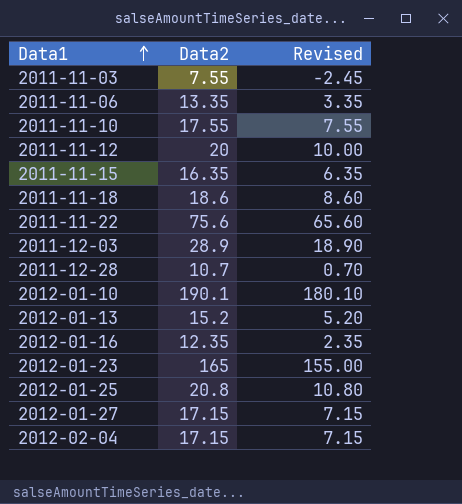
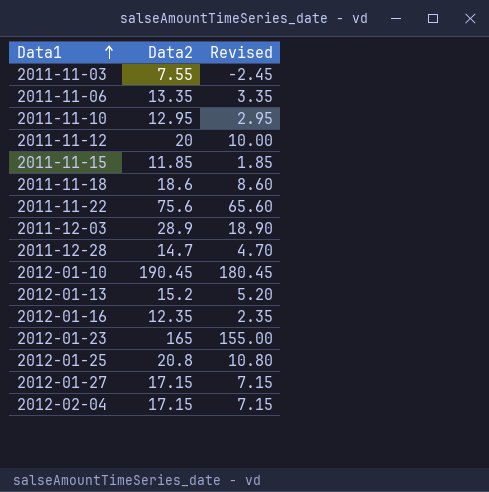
2011-11-10 | Data2: 17.55 -> 12.95
2011-11-10 | Revised: 7.55 -> 2.95
2011-11-15 | Data2: 16.35 -> 11.85
2011-11-15 | Revised: 6.35 -> 1.85
2011-12-28 | Data2: 10.7 -> 14.7
2011-12-28 | Revised: 0.70 -> 4.70
2012-01-10 | Data2: 190.1 -> 190.45
2012-01-10 | Revised: 180.10 -> 180.45

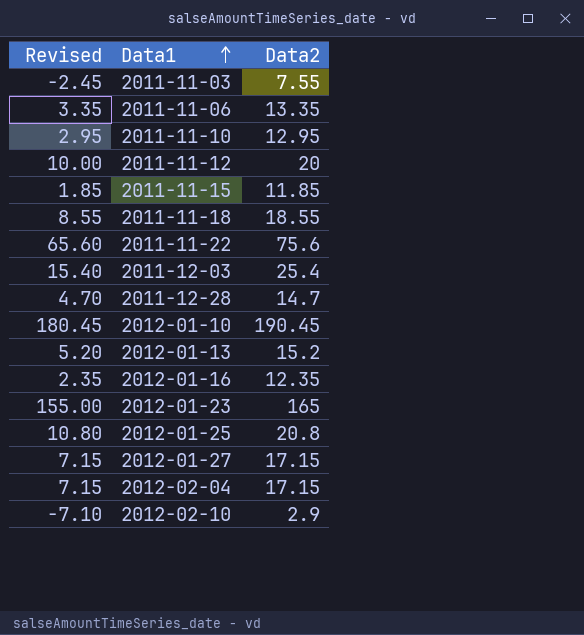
column Revised | position: 3 -> 1
2011-11-18 | Revised: 8.60 -> 8.55
2011-11-18 | Data2: 18.6 -> 18.55
2011-12-03 | Revised: 18.90 -> 15.40
2011-12-03 | Data2: 28.9 -> 25.4
row 2012-02-10: none -> -7.10 | 2.9

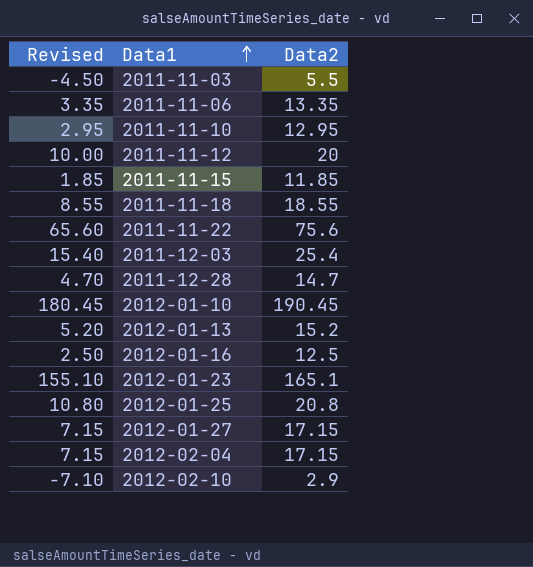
2011-11-03 | Revised: -2.45 -> -4.50
2011-11-03 | Data2: 7.55 -> 5.5
2012-01-16 | Revised: 2.35 -> 2.50
2012-01-16 | Data2: 12.35 -> 12.5
2012-01-23 | Revised: 155.00 -> 155.10
2012-01-23 | Data2: 165 -> 165.1

